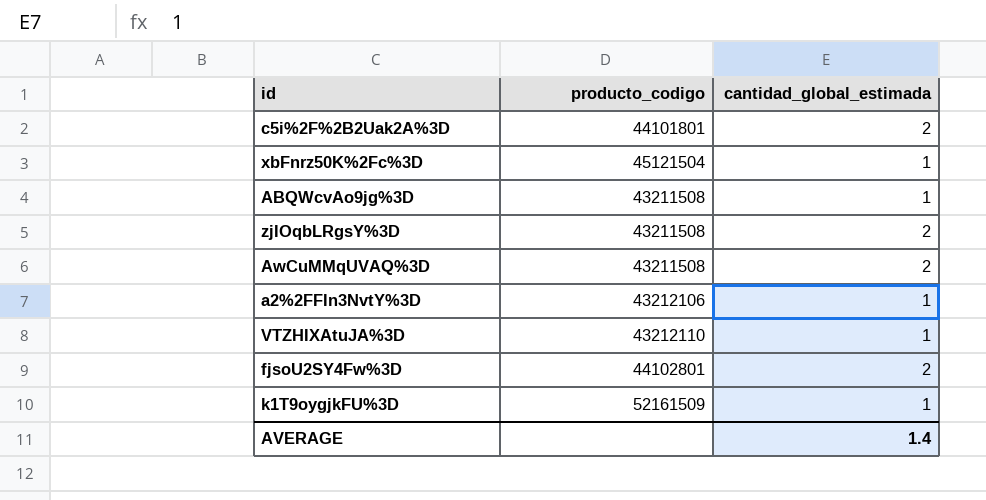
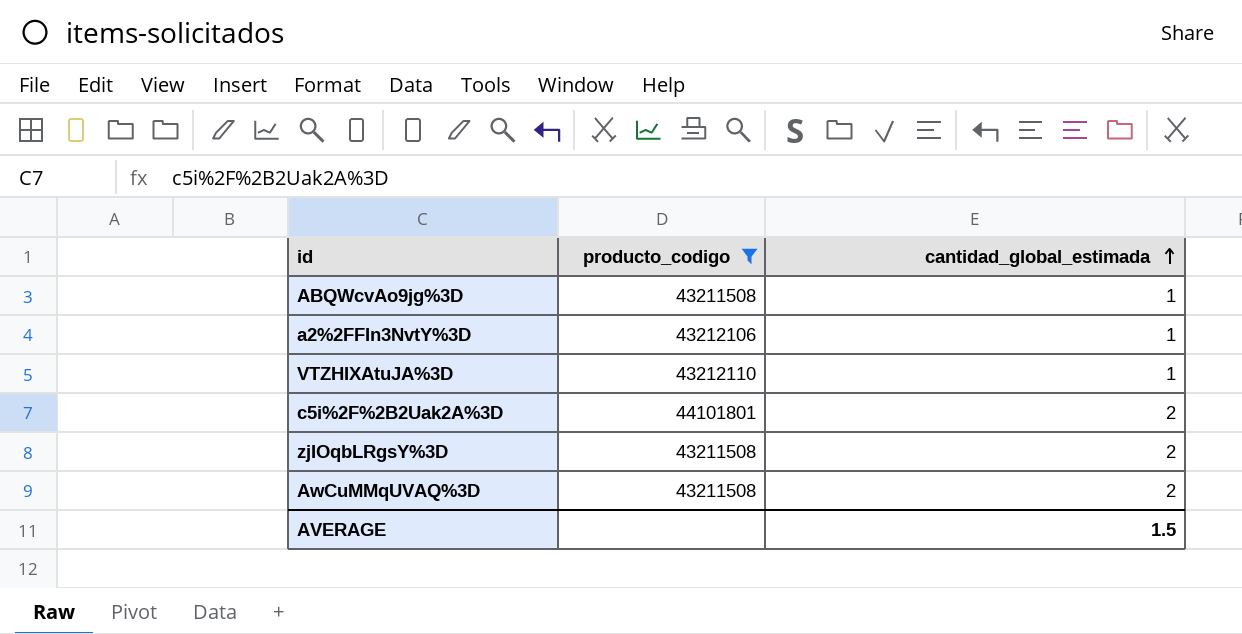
filter: none -> producto_codigo <= 44101801
row order: none -> cantidad_global_estimada ascending
AVERAGE | cantidad_global_estimada: 1.4 -> 1.5

